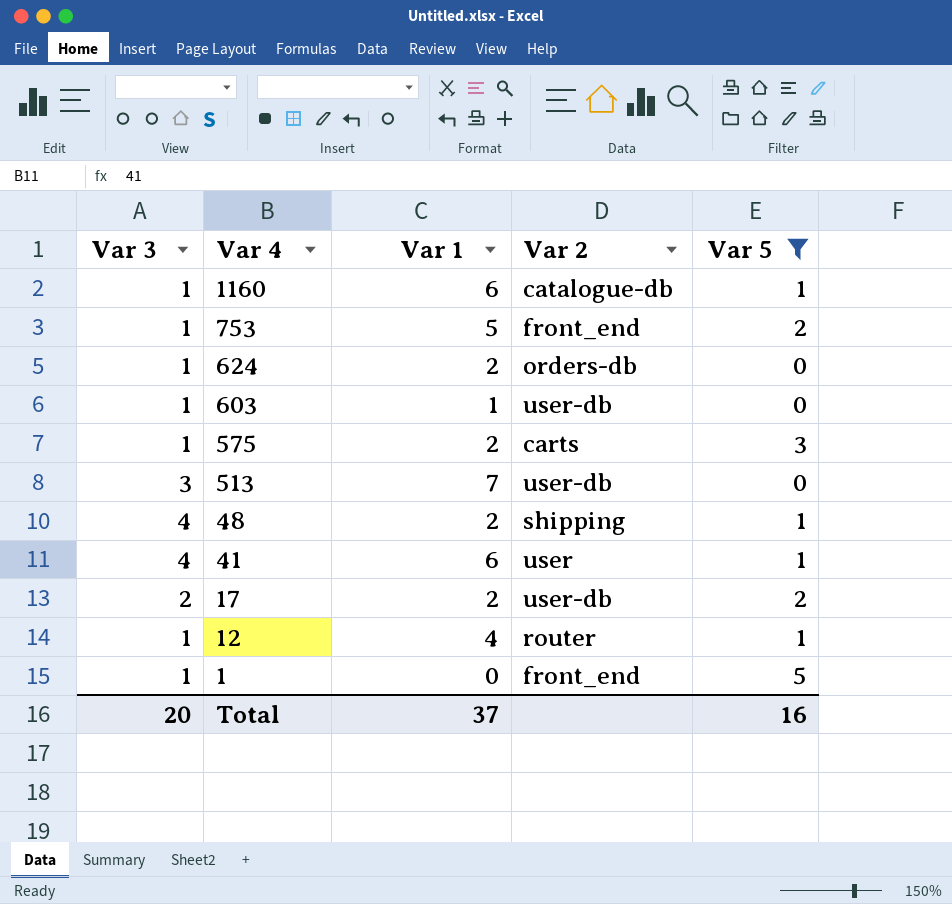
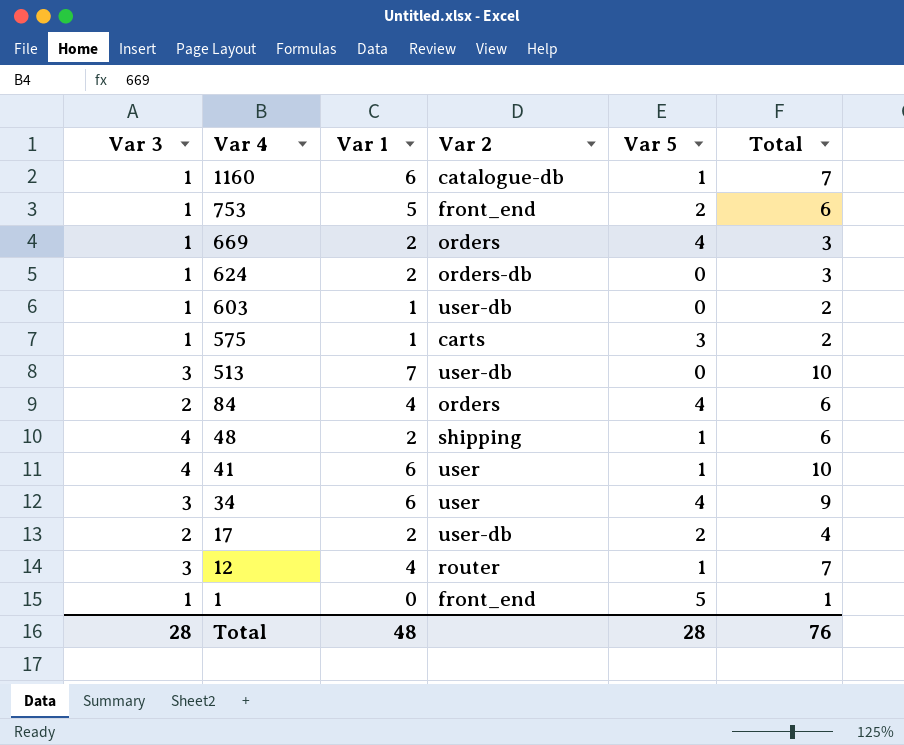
filter: Var 5 != 4 -> none
column Total | formula: none -> [Var 3] + [Var 1]
575 | Var 1: 2 -> 1
12 | Var 3: 1 -> 3
Total | Var 3: 20 -> 28
Total | Var 1: 37 -> 48
Total | Var 5: 16 -> 28

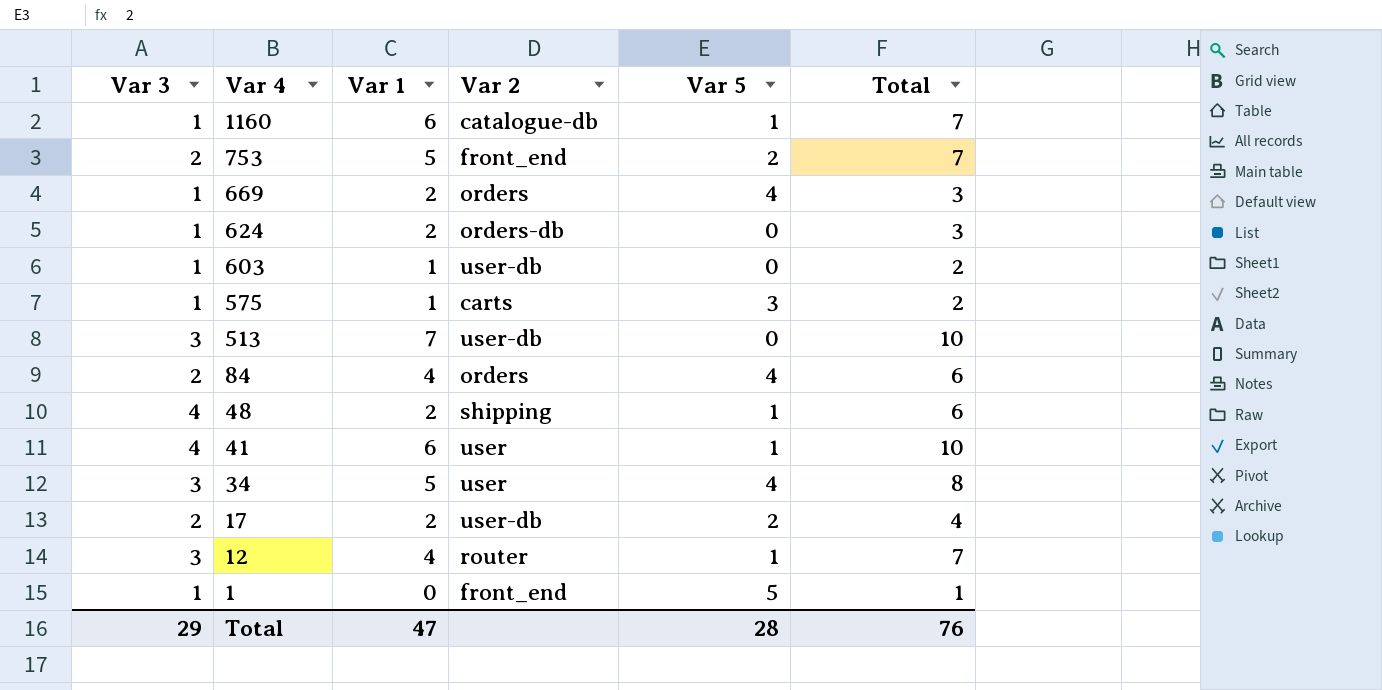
753 | Var 3: 1 -> 2
753 | Total: 6 -> 7
34 | Var 1: 6 -> 5
34 | Total: 9 -> 8
Total | Var 3: 28 -> 29
Total | Var 1: 48 -> 47

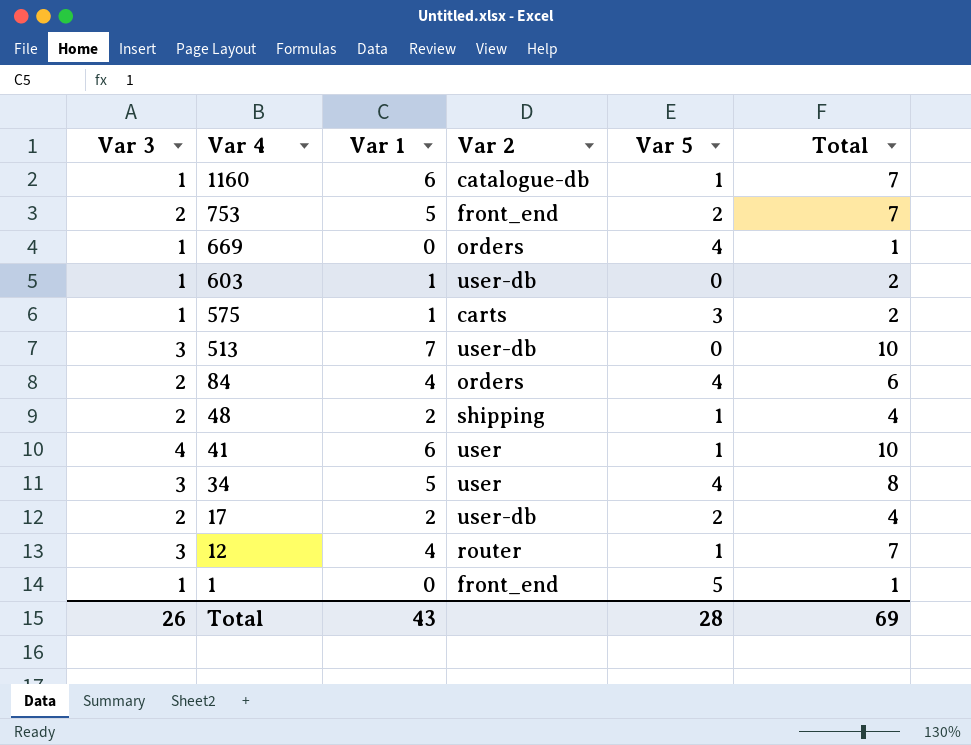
row 624: 1 | 2 | orders-db | 0 | 3 -> none
669 | Var 1: 2 -> 0
669 | Total: 3 -> 1
48 | Var 3: 4 -> 2
48 | Total: 6 -> 4
Total | Var 3: 29 -> 26
Total | Var 1: 47 -> 43
Total | Total: 76 -> 69

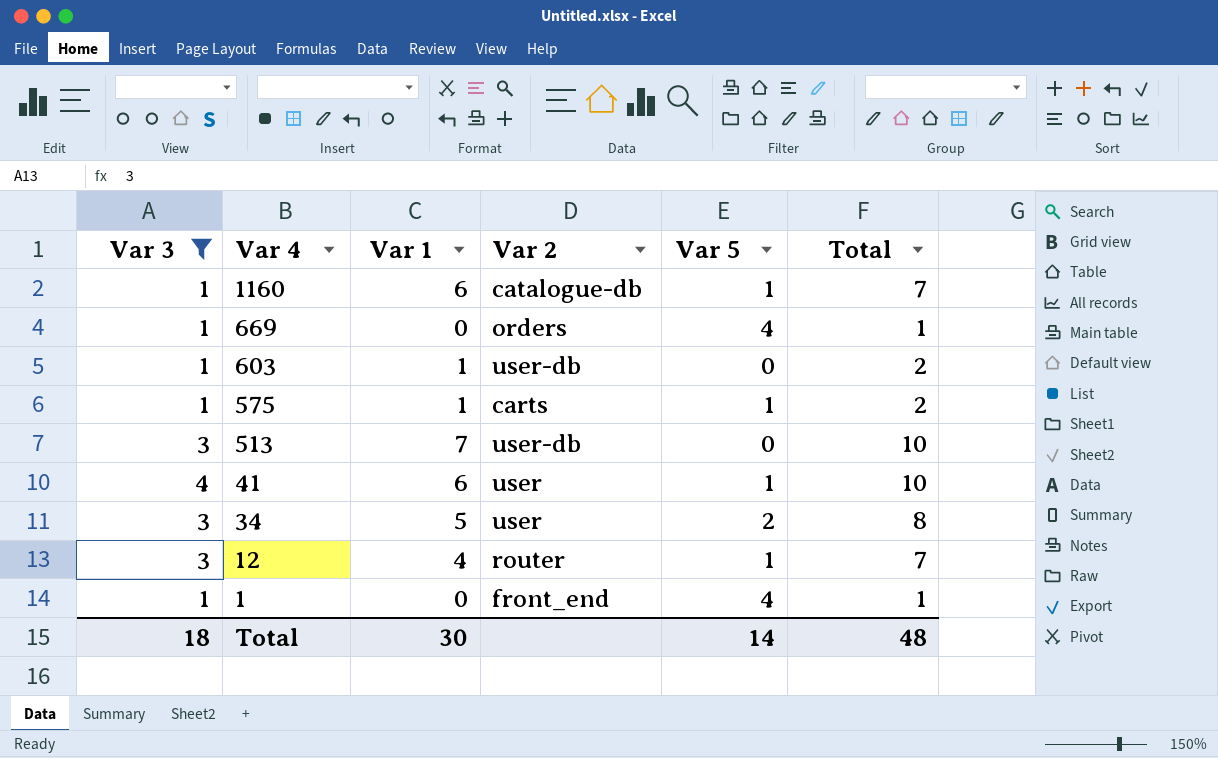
filter: none -> Var 3 != 2
575 | Var 5: 3 -> 1
34 | Var 5: 4 -> 2
1 | Var 5: 5 -> 4
Total | Var 3: 26 -> 18
Total | Var 1: 43 -> 30
Total | Var 5: 28 -> 14
Total | Total: 69 -> 48

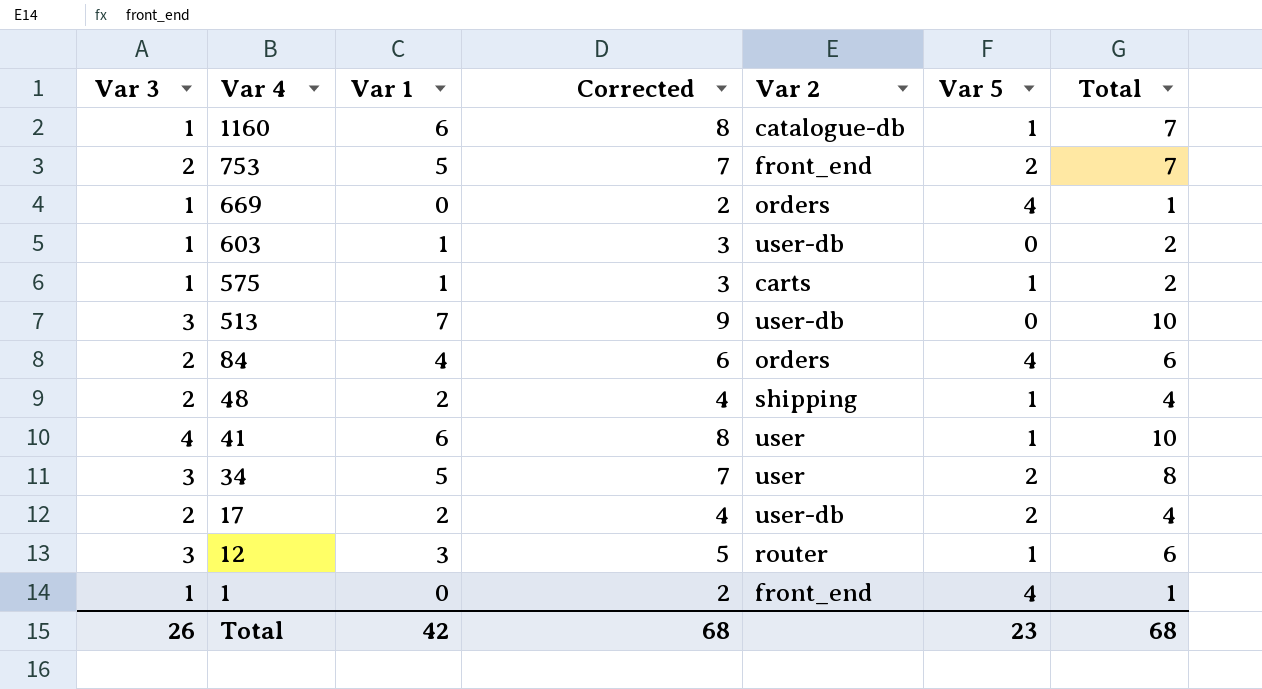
filter: Var 3 != 2 -> none
column Corrected | formula: none -> [Var 1] + 2
12 | Var 1: 4 -> 3
12 | Total: 7 -> 6
Total | Var 3: 18 -> 26
Total | Var 1: 30 -> 42
Total | Var 5: 14 -> 23
Total | Total: 48 -> 68

